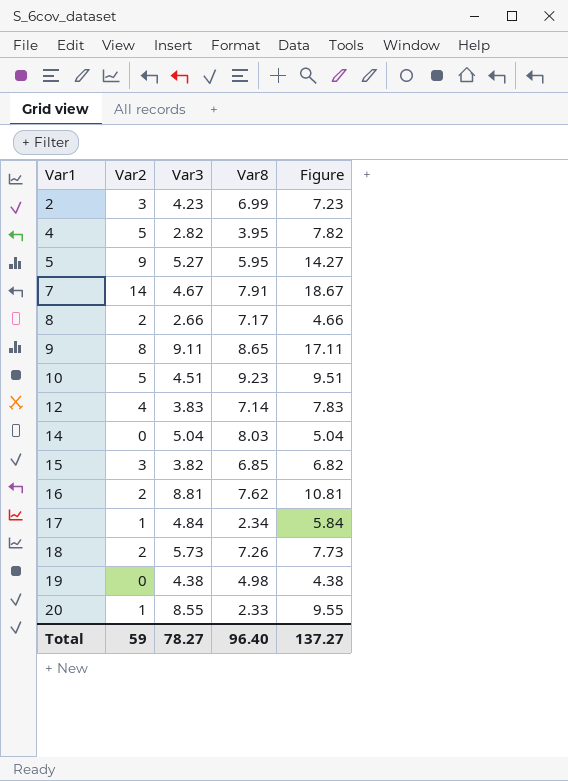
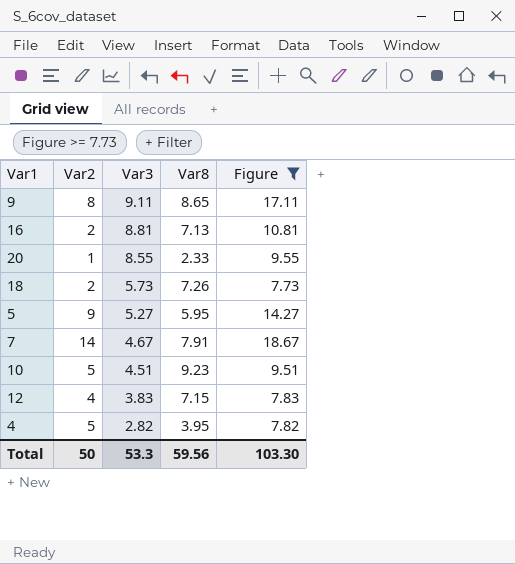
filter: none -> Figure >= 7.73
row order: Var1 ascending -> Var3 descending
16 | Var8: 7.62 -> 7.13
12 | Var8: 7.14 -> 7.15
Total | Var2: 59 -> 50
Total | Var3: 78.27 -> 53.3
Total | Var8: 96.40 -> 59.56
Total | Figure: 137.27 -> 103.30

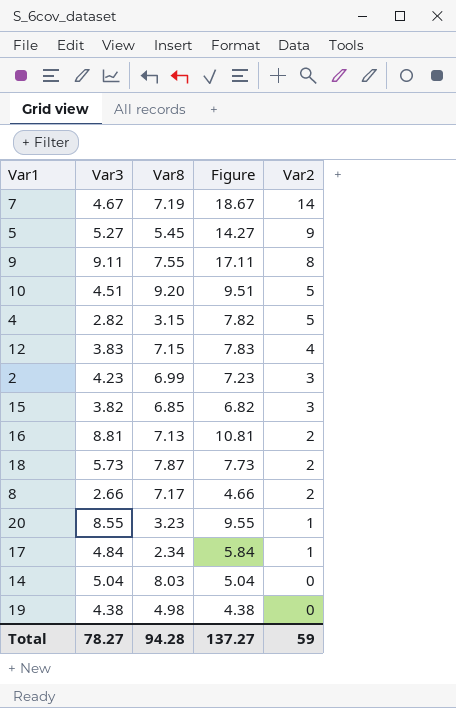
filter: Figure >= 7.73 -> none
row order: Var3 descending -> Var2 descending
column Var2 | position: 2 -> 5
7 | Var8: 7.91 -> 7.19
5 | Var8: 5.95 -> 5.45
9 | Var8: 8.65 -> 7.55
10 | Var8: 9.23 -> 9.20
4 | Var8: 3.95 -> 3.15
18 | Var8: 7.26 -> 7.87
20 | Var8: 2.33 -> 3.23
Total | Var3: 53.3 -> 78.27
Total | Var8: 59.56 -> 94.28
Total | Figure: 103.30 -> 137.27
Total | Var2: 50 -> 59

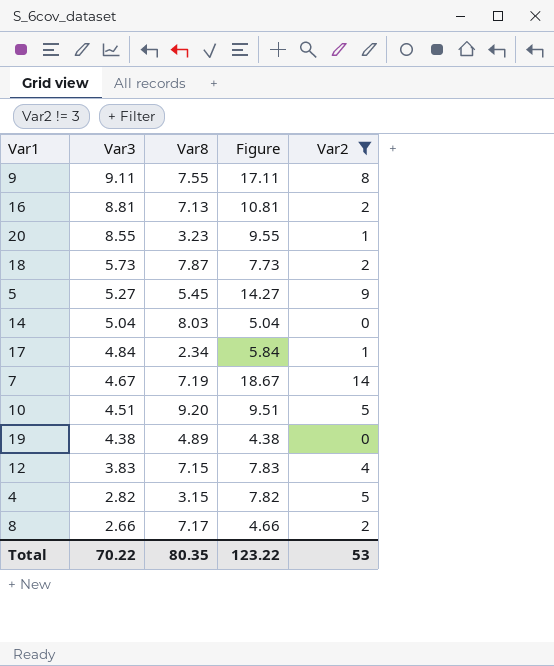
filter: none -> Var2 != 3
row order: Var2 descending -> Var3 descending
19 | Var8: 4.98 -> 4.89
Total | Var3: 78.27 -> 70.22
Total | Var8: 94.28 -> 80.35
Total | Figure: 137.27 -> 123.22
Total | Var2: 59 -> 53

